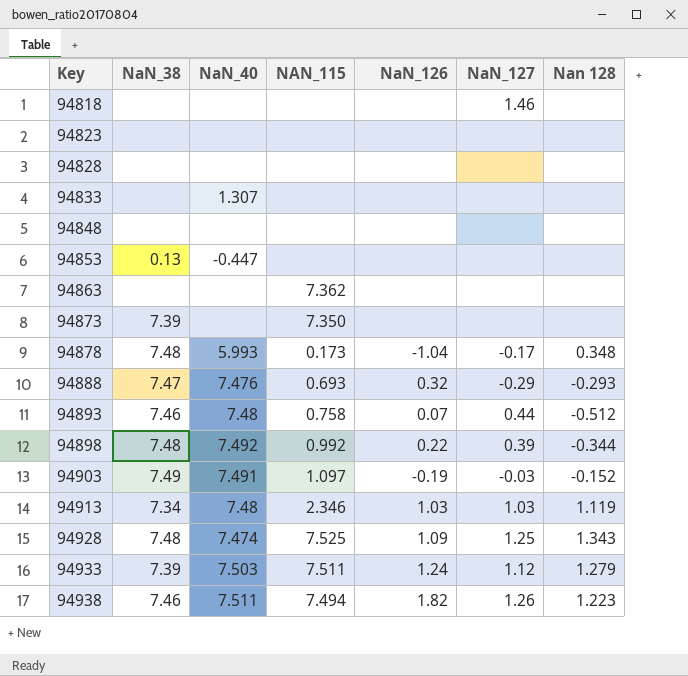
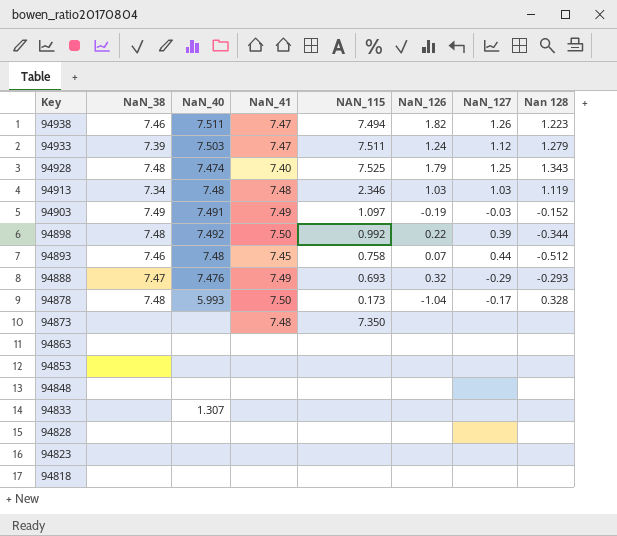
row order: Key ascending -> Key descending
column NaN_41 | position: none -> 4
94928 | NaN_126: 1.09 -> 1.79
94878 | Nan 128: 0.348 -> 0.328
94873 | NaN_38: 7.39 -> none
94863 | NAN_115: 7.362 -> none
94853 | NaN_38: 0.13 -> none
94853 | NaN_40: -0.447 -> none
94818 | NaN_127: 1.46 -> none

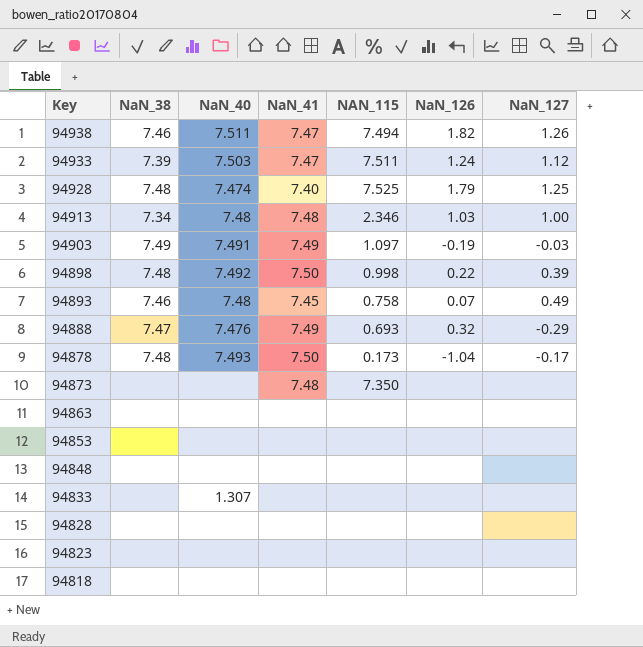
column Nan 128 | position: 8 -> none
94913 | NaN_127: 1.03 -> 1.00
94898 | NAN_115: 0.992 -> 0.998
94893 | NaN_127: 0.44 -> 0.49
94878 | NaN_40: 5.993 -> 7.493

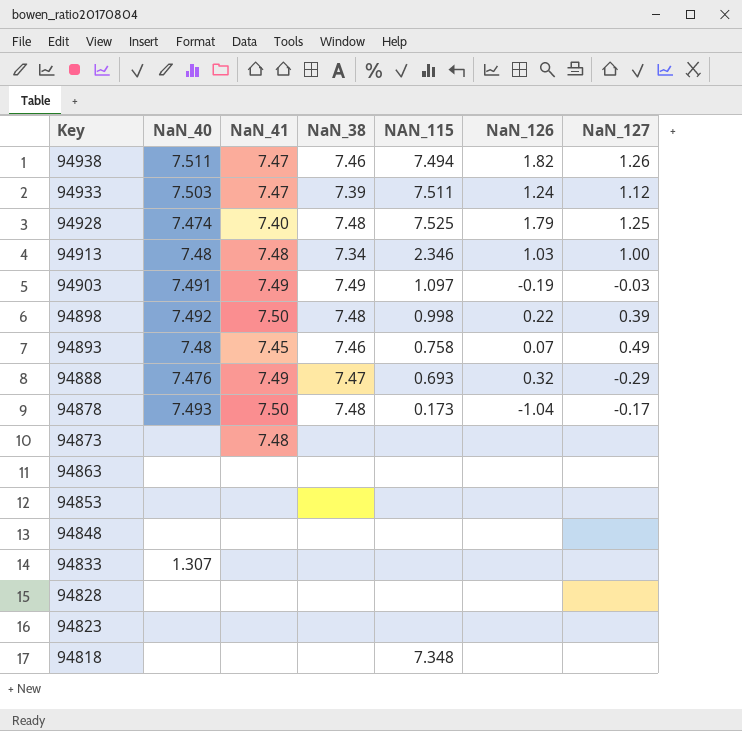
column NaN_38 | position: 2 -> 4
94873 | NAN_115: 7.350 -> none
94818 | NAN_115: none -> 7.348

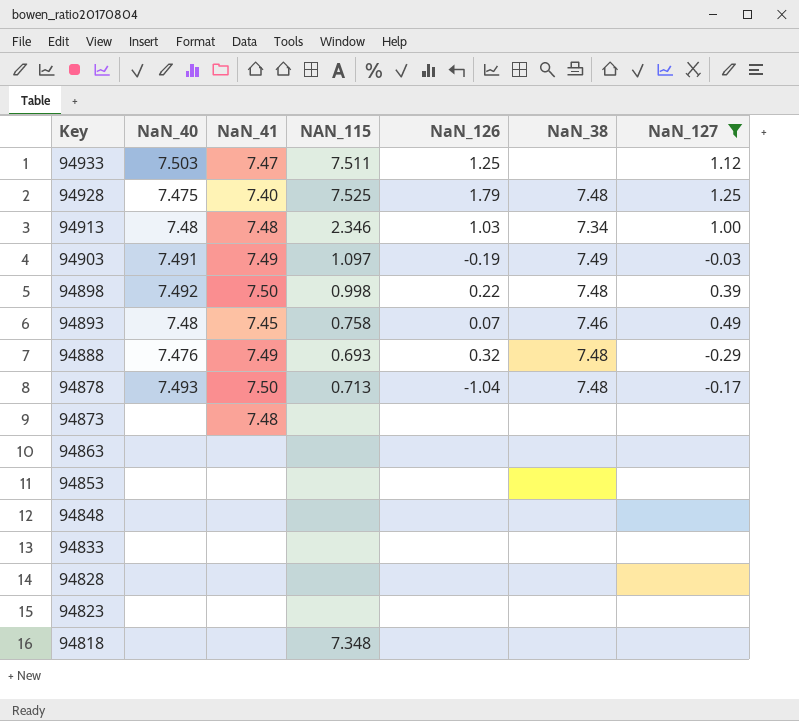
filter: none -> NaN_127 != 1.26
column NaN_38 | position: 4 -> 6
94933 | NaN_126: 1.24 -> 1.25
94933 | NaN_38: 7.39 -> none
94928 | NaN_40: 7.474 -> 7.475
94888 | NaN_38: 7.47 -> 7.48
94878 | NAN_115: 0.173 -> 0.713
94833 | NaN_40: 1.307 -> none

